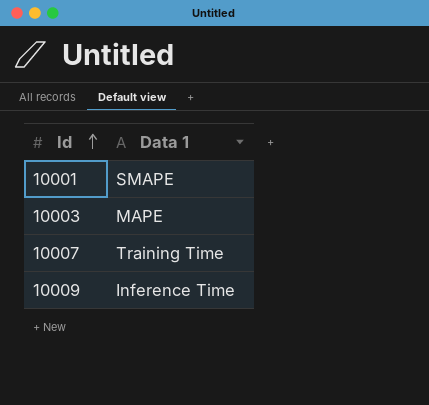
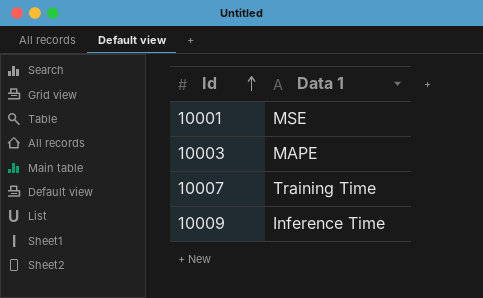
10001 | Data 1: SMAPE -> MSE

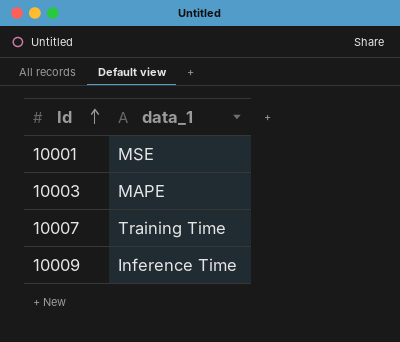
column name: Data 1 -> data_1

